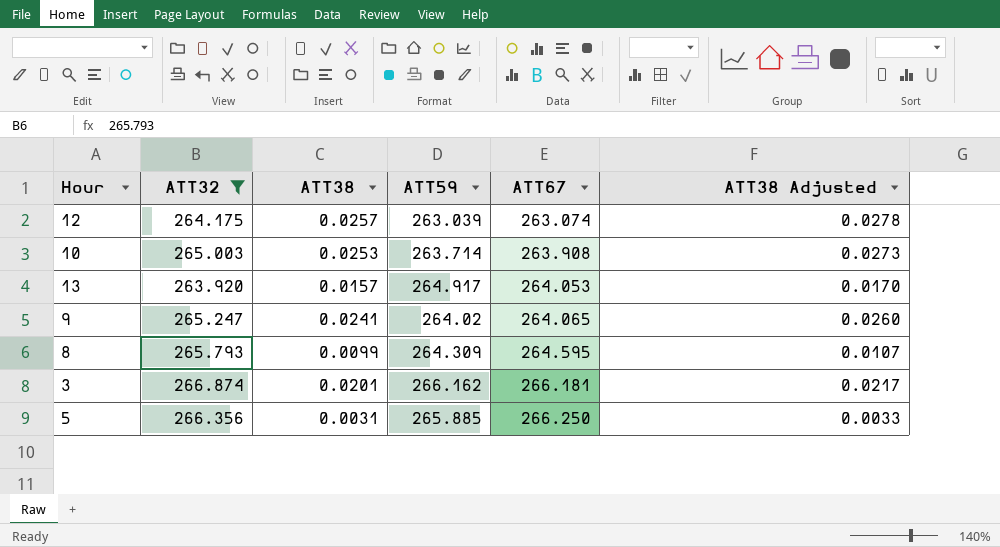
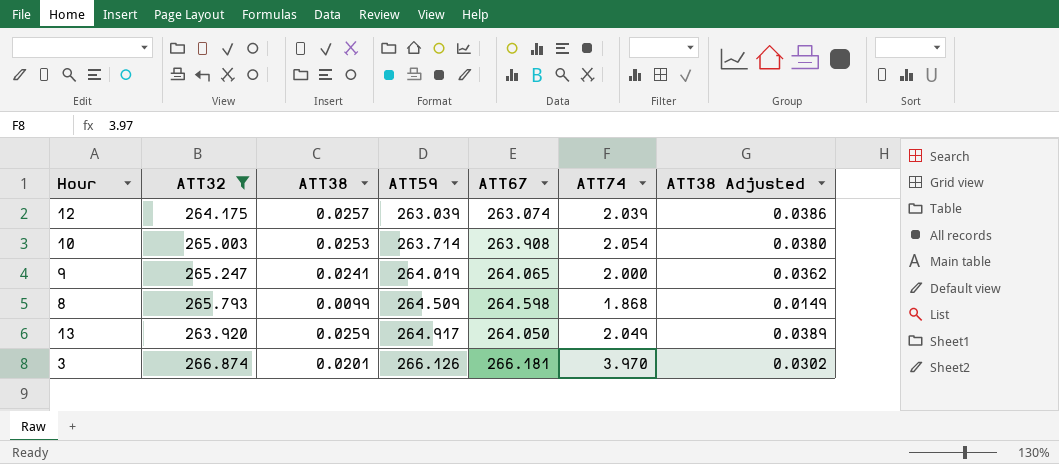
row order: ATT67 ascending -> ATT59 ascending
column ATT74 | position: none -> 6
column ATT38 Adjusted | formula: [ATT38] * 1.08 -> [ATT38] * 1.5
row 5: 266.356 | 0.0031 | 265.885 | 266.250 | 0.0033 -> none
9 | ATT59: 264.02 -> 264.019
8 | ATT59: 264.309 -> 264.509
8 | ATT67: 264.595 -> 264.598
13 | ATT38: 0.0157 -> 0.0259
13 | ATT67: 264.053 -> 264.050
3 | ATT59: 266.162 -> 266.126

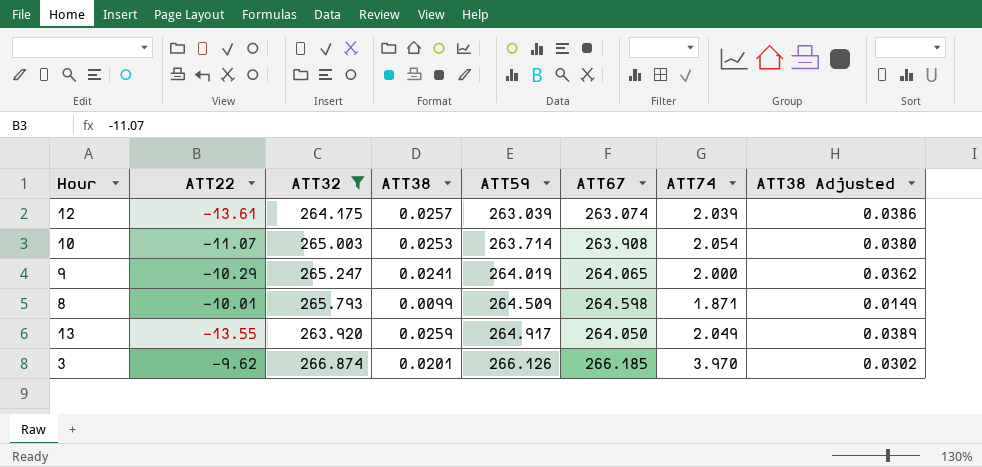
column ATT22 | position: none -> 2
8 | ATT74: 1.868 -> 1.871
3 | ATT67: 266.181 -> 266.185

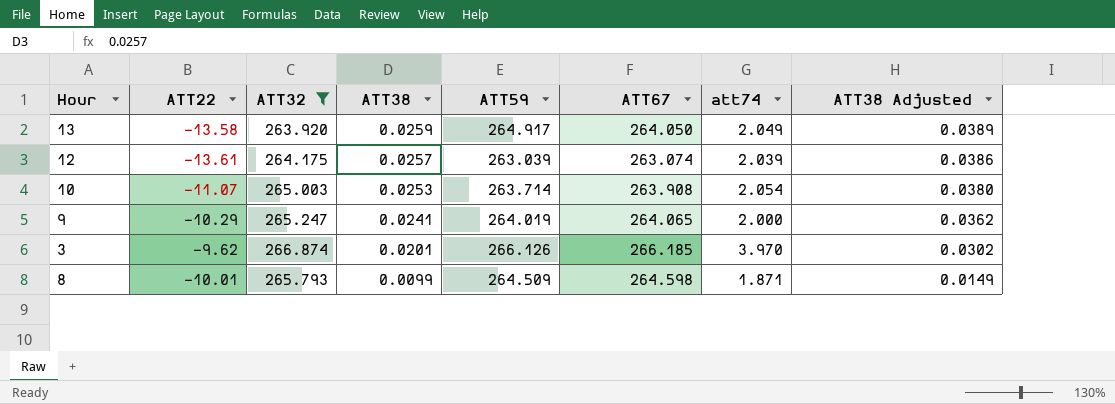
row order: ATT59 ascending -> ATT38 descending
column name: ATT74 -> att74
13 | ATT22: -13.55 -> -13.58

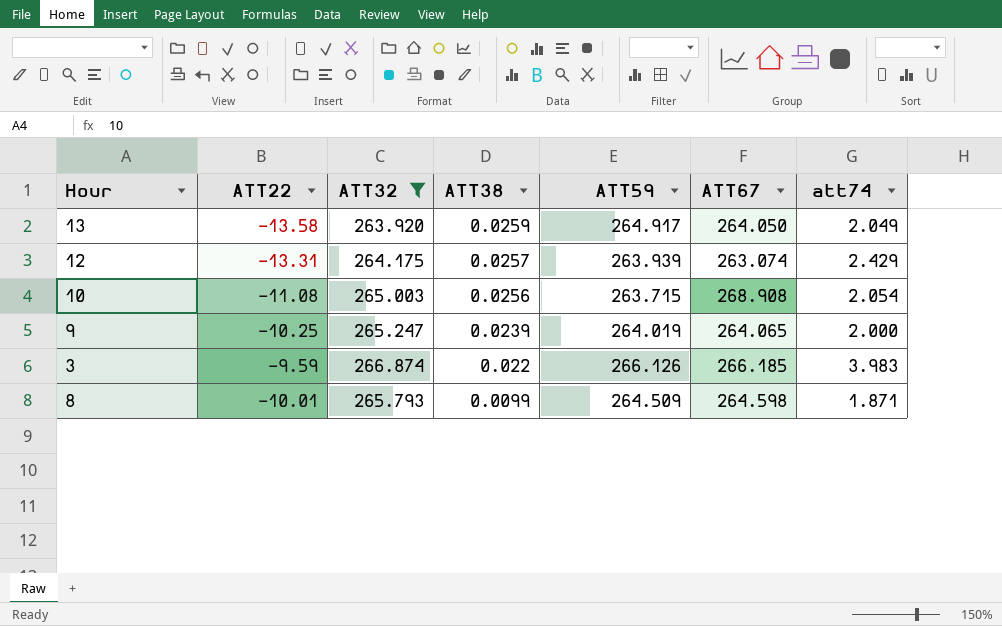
column ATT38 Adjusted | formula: [ATT38] * 1.5 -> none
12 | ATT22: -13.61 -> -13.31
12 | ATT59: 263.039 -> 263.939
12 | att74: 2.039 -> 2.429
10 | ATT22: -11.07 -> -11.08
10 | ATT38: 0.0253 -> 0.0256
10 | ATT59: 263.714 -> 263.715
10 | ATT67: 263.908 -> 268.908
9 | ATT22: -10.29 -> -10.25
9 | ATT38: 0.0241 -> 0.0239
3 | ATT22: -9.62 -> -9.59
3 | ATT38: 0.0201 -> 0.022
3 | att74: 3.970 -> 3.983

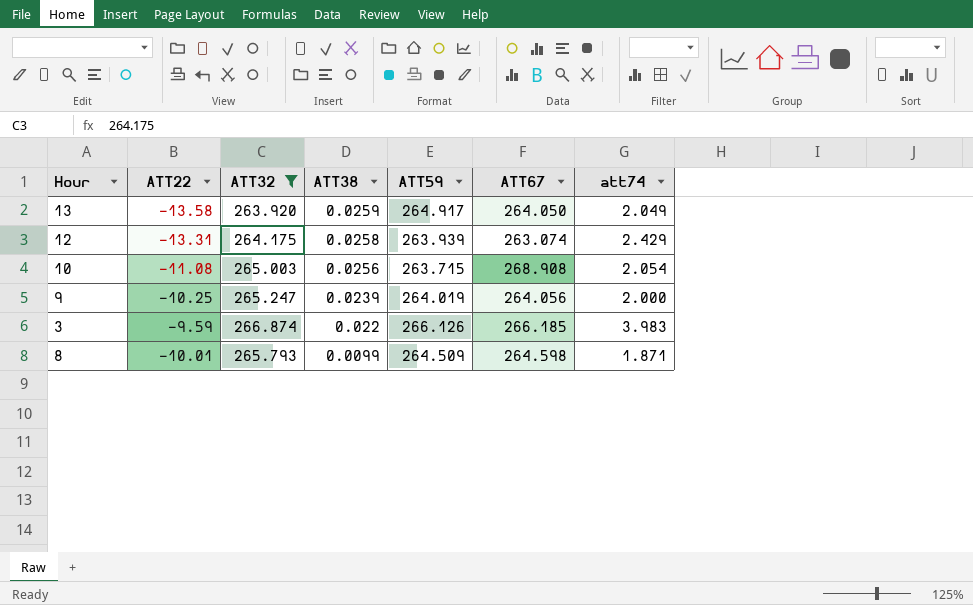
12 | ATT38: 0.0257 -> 0.0258
9 | ATT67: 264.065 -> 264.056

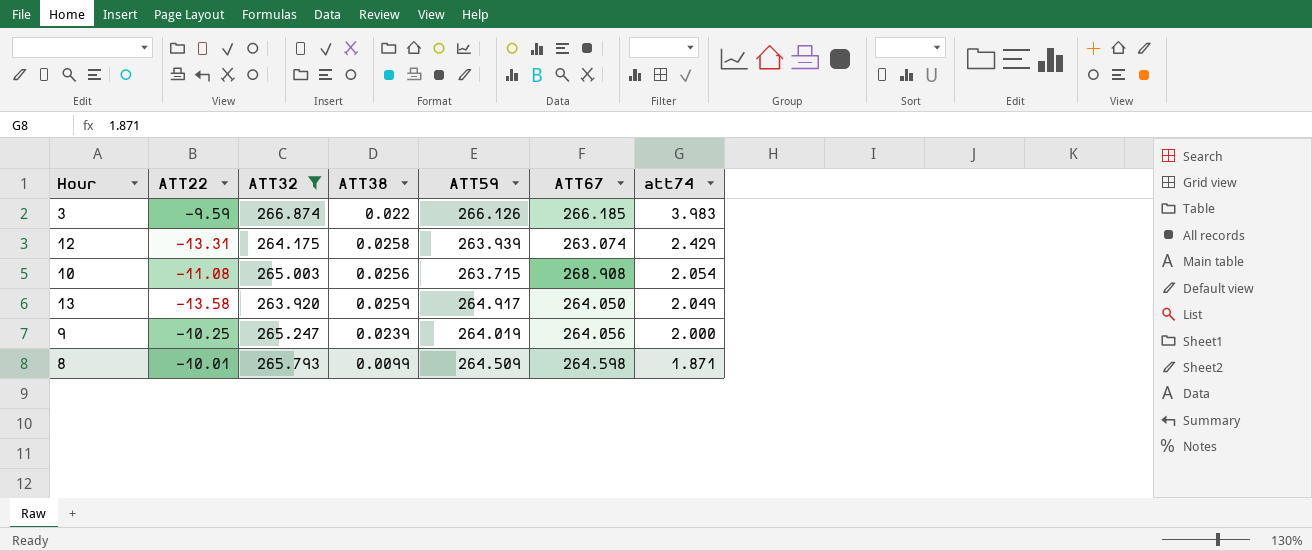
row order: ATT38 descending -> att74 descending

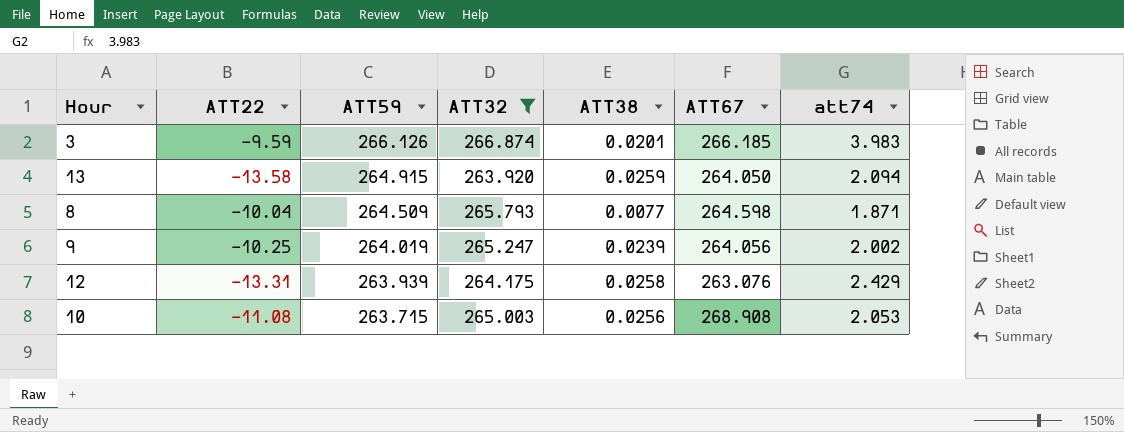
row order: att74 descending -> ATT59 descending
column ATT59 | position: 5 -> 3
3 | ATT38: 0.022 -> 0.0201
13 | ATT59: 264.917 -> 264.915
13 | att74: 2.049 -> 2.094
8 | ATT22: -10.01 -> -10.04
8 | ATT38: 0.0099 -> 0.0077
9 | att74: 2.000 -> 2.002
12 | ATT67: 263.074 -> 263.076
10 | att74: 2.054 -> 2.053

